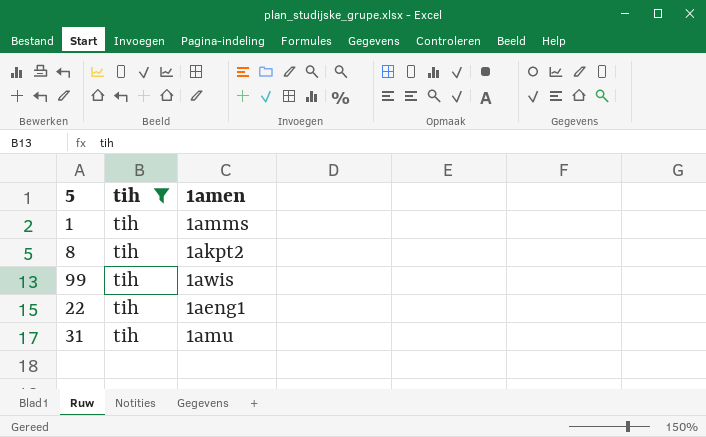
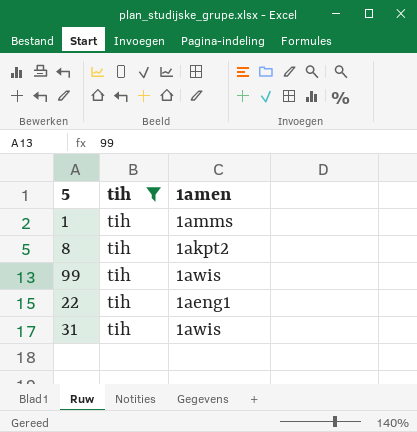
31 | 1amen: 1amu -> 1awis

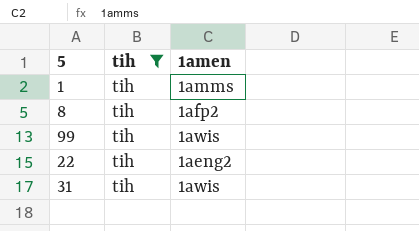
8 | 1amen: 1akpt2 -> 1afp2
22 | 1amen: 1aeng1 -> 1aeng2

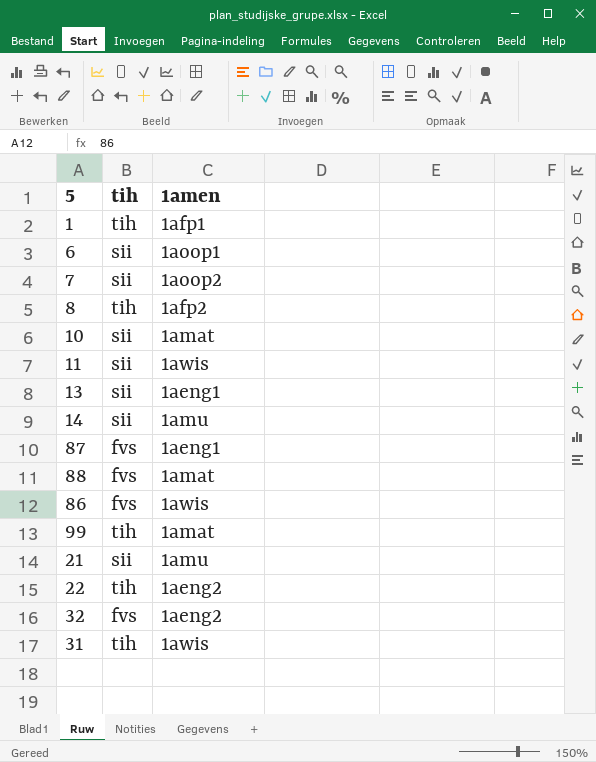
filter: tih = tih -> none
1 | 1amen: 1amms -> 1afp1
99 | 1amen: 1awis -> 1amat

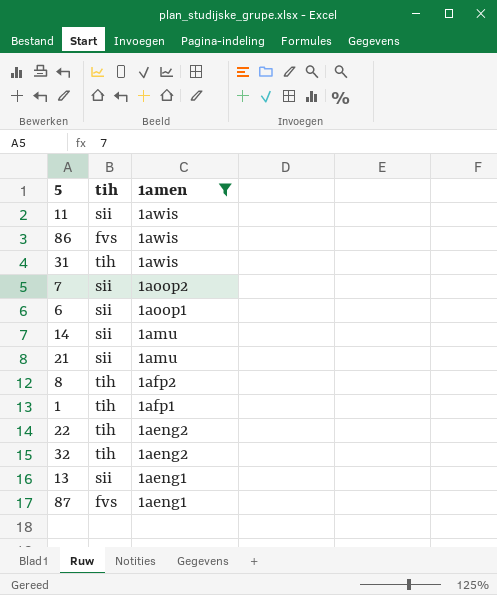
filter: none -> 1amen != 1amat
row order: none -> 1amen descending
32 | tih: fvs -> tih

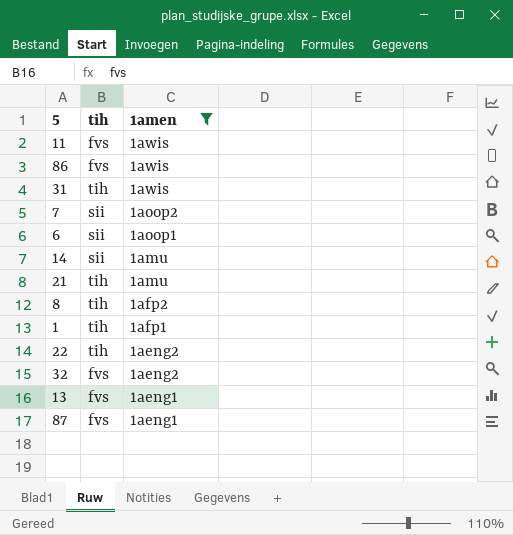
11 | tih: sii -> fvs
21 | tih: sii -> tih
32 | tih: tih -> fvs
13 | tih: sii -> fvs

